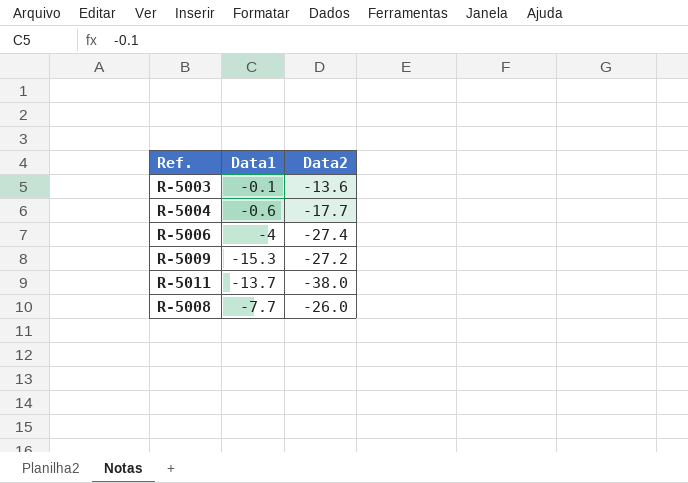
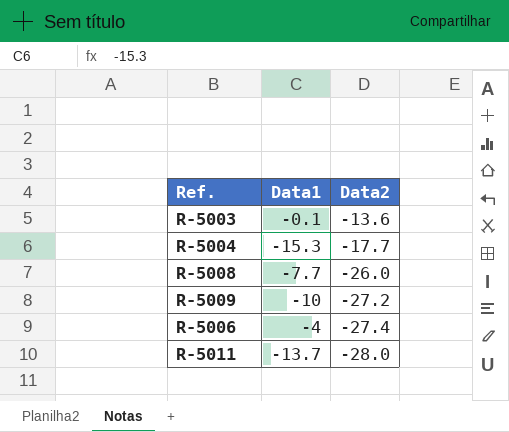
row order: none -> Data2 descending
R-5004 | Data1: -0.6 -> -15.3
R-5009 | Data1: -15.3 -> -10
R-5011 | Data2: -38.0 -> -28.0

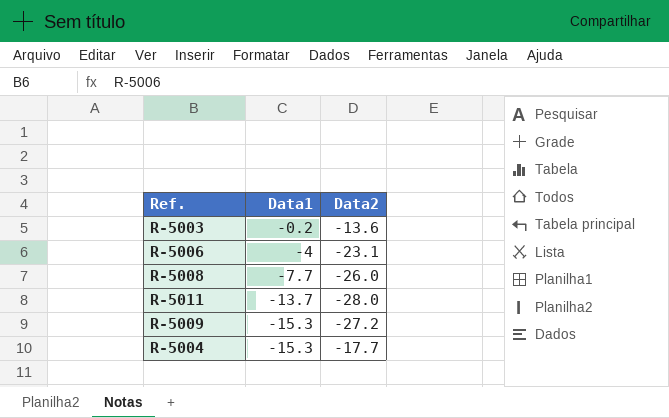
row order: Data2 descending -> Data1 descending
R-5003 | Data1: -0.1 -> -0.2
R-5006 | Data2: -27.4 -> -23.1
R-5009 | Data1: -10 -> -15.3

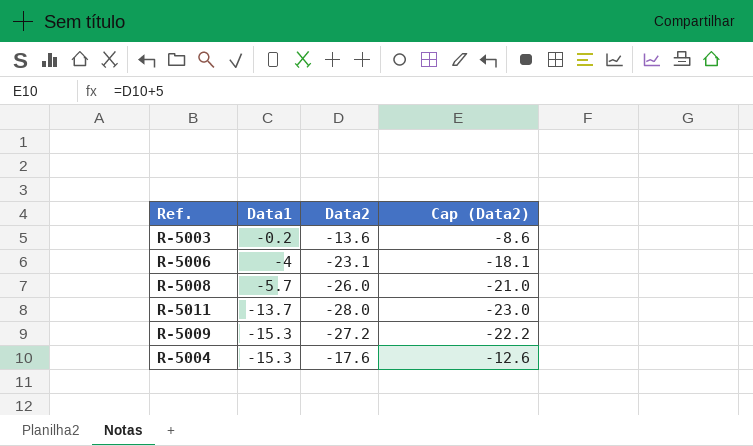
column Cap (Data2) | formula: none -> [Data2] + 5
R-5008 | Data1: -7.7 -> -5.7
R-5004 | Data2: -17.7 -> -17.6

